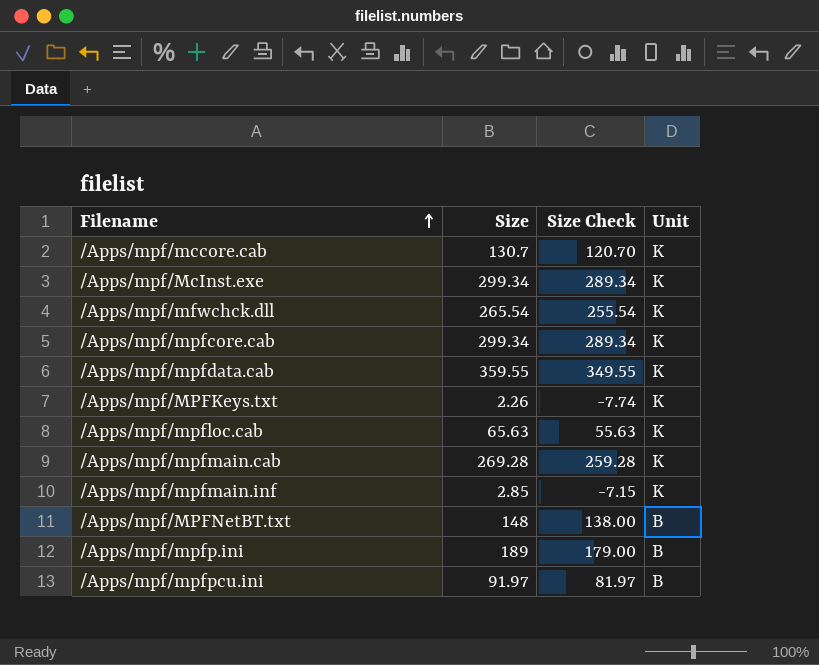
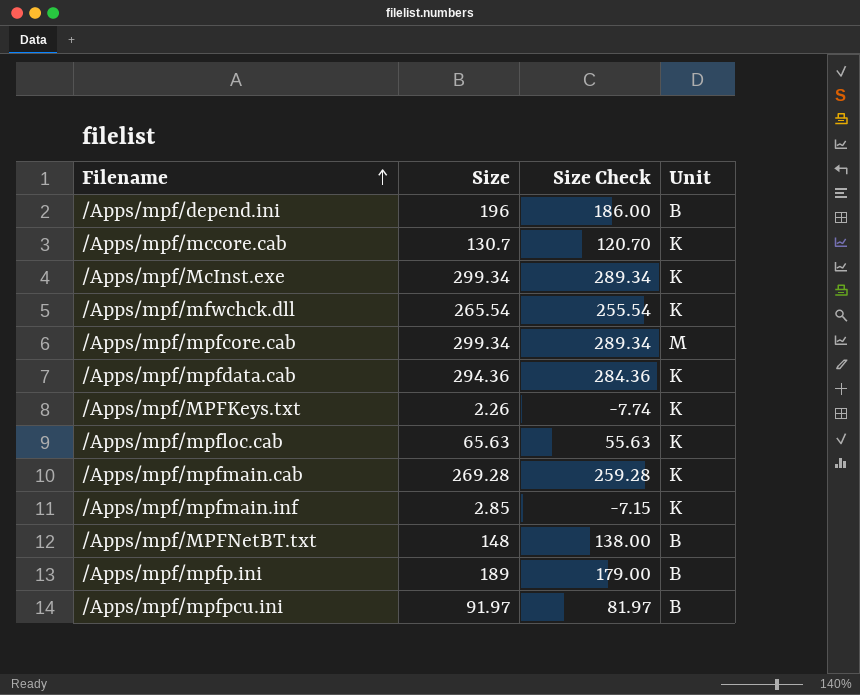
row /Apps/mpf/depend.ini: none -> 196 | 186.00 | B
/Apps/mpf/mpfcore.cab | Unit: K -> M
/Apps/mpf/mpfdata.cab | Size: 359.55 -> 294.36
/Apps/mpf/mpfdata.cab | Size Check: 349.55 -> 284.36

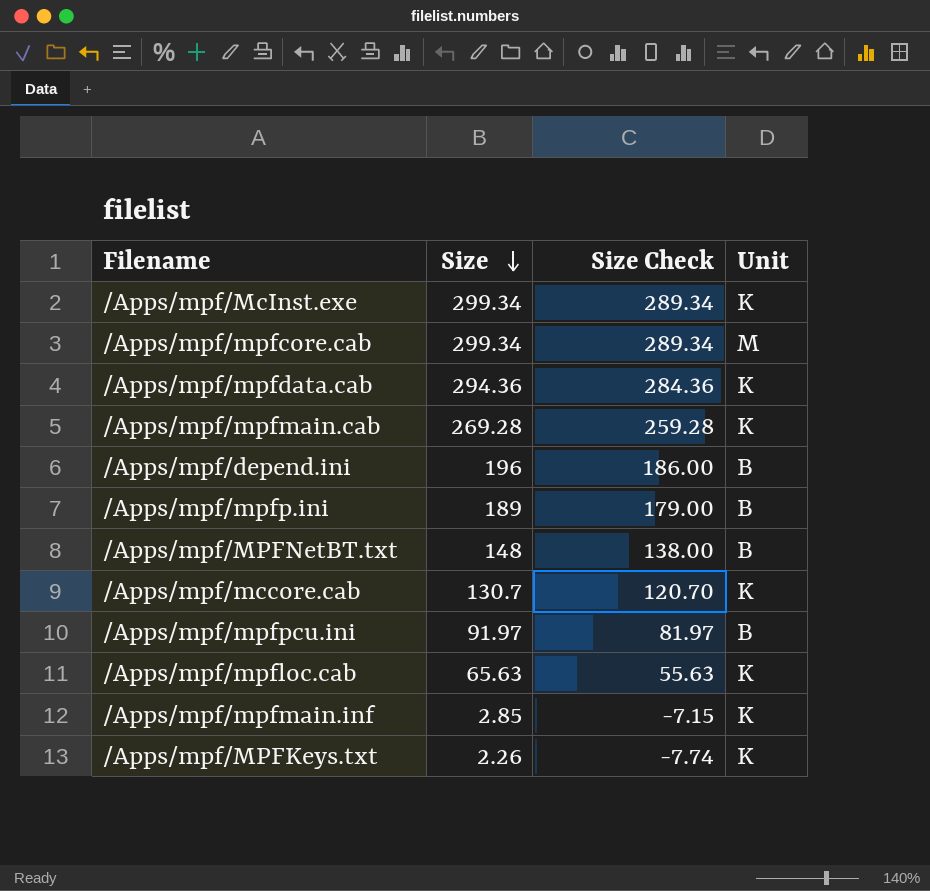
row order: Filename ascending -> Size descending
row /Apps/mpf/mfwchck.dll: 265.54 | 255.54 | K -> none

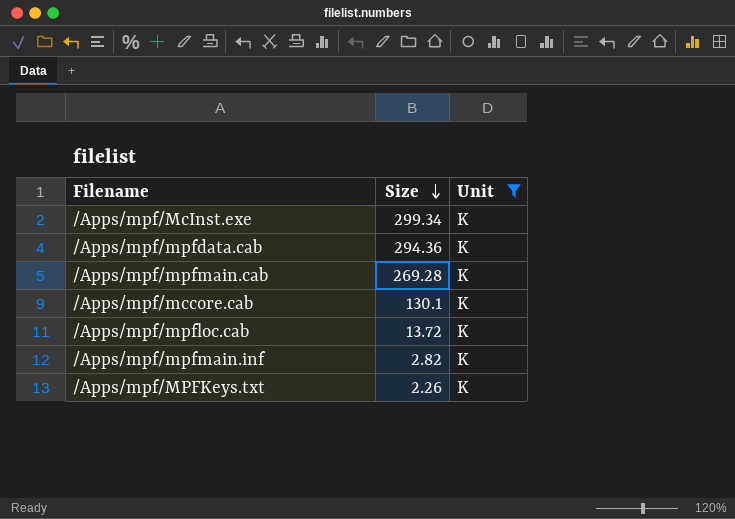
filter: none -> Unit = K
column Size Check | formula: [Size] - 10 -> none
/Apps/mpf/mccore.cab | Size: 130.7 -> 130.1
/Apps/mpf/mpfloc.cab | Size: 65.63 -> 13.72
/Apps/mpf/mpfmain.inf | Size: 2.85 -> 2.82

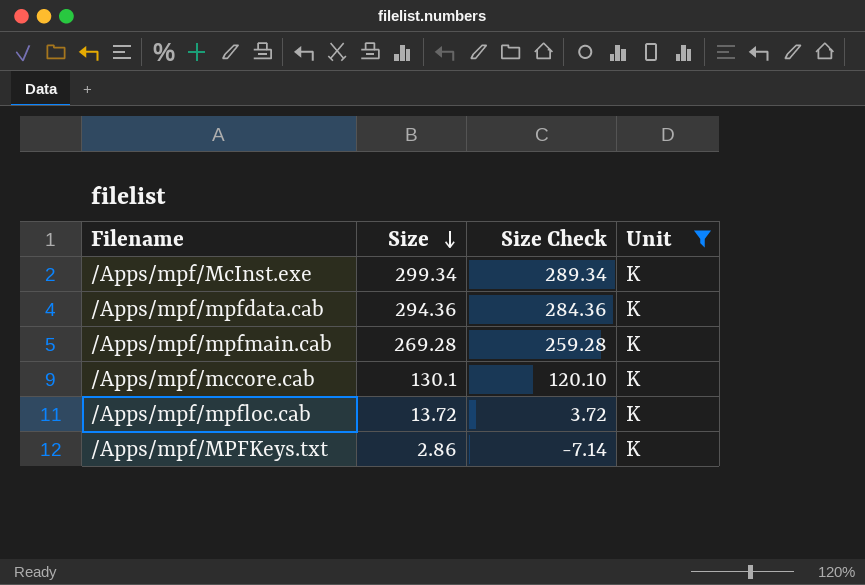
column Size Check | formula: none -> [Size] - 10
row /Apps/mpf/mpfmain.inf: 2.82 | K -> none
/Apps/mpf/MPFKeys.txt | Size: 2.26 -> 2.86

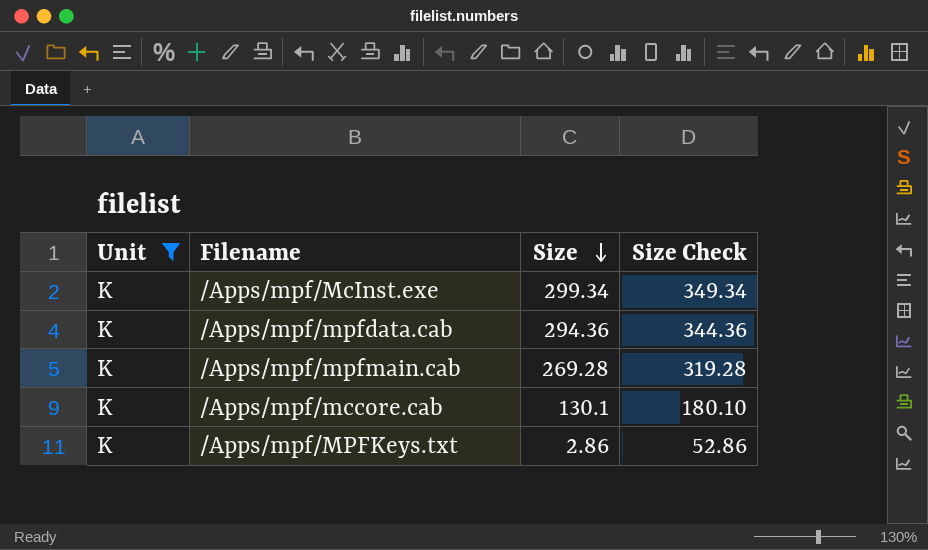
column Unit | position: 4 -> 1
column Size Check | formula: [Size] - 10 -> [Size] + 50
row /Apps/mpf/mpfloc.cab: 13.72 | 3.72 | K -> none

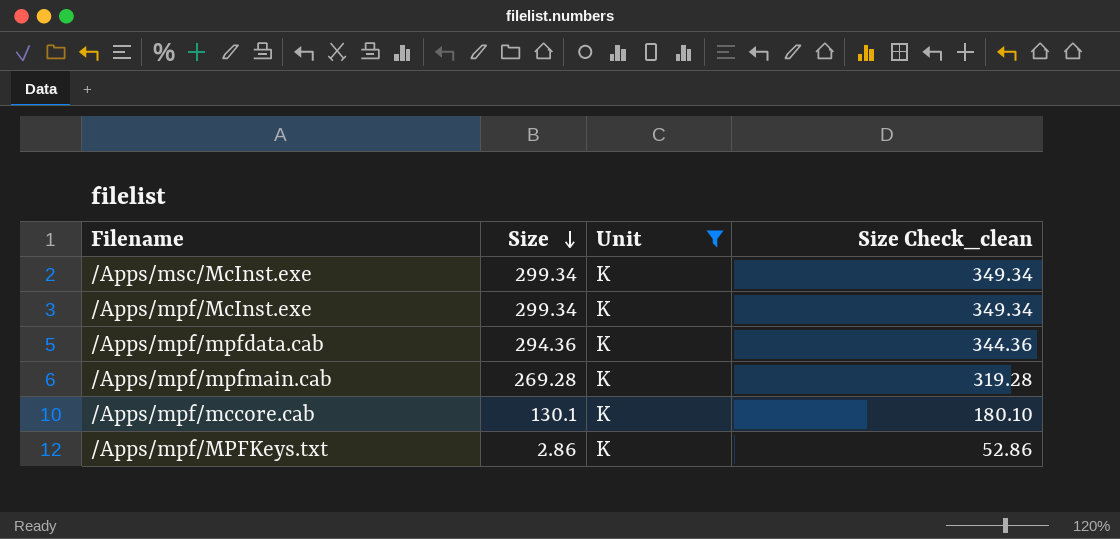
column Unit | position: 1 -> 3
column name: Size Check -> Size Check_clean
row /Apps/msc/McInst.exe: none -> 299.34 | K | 349.34

